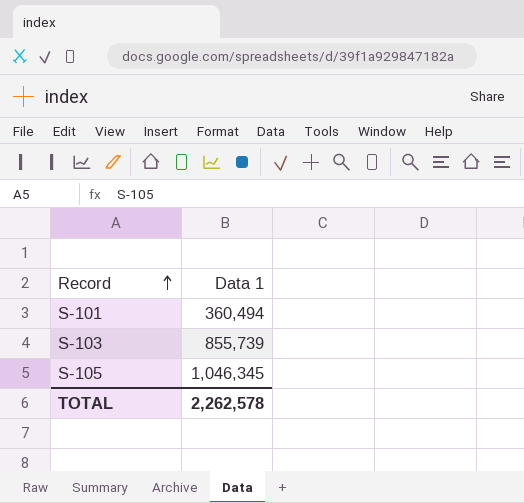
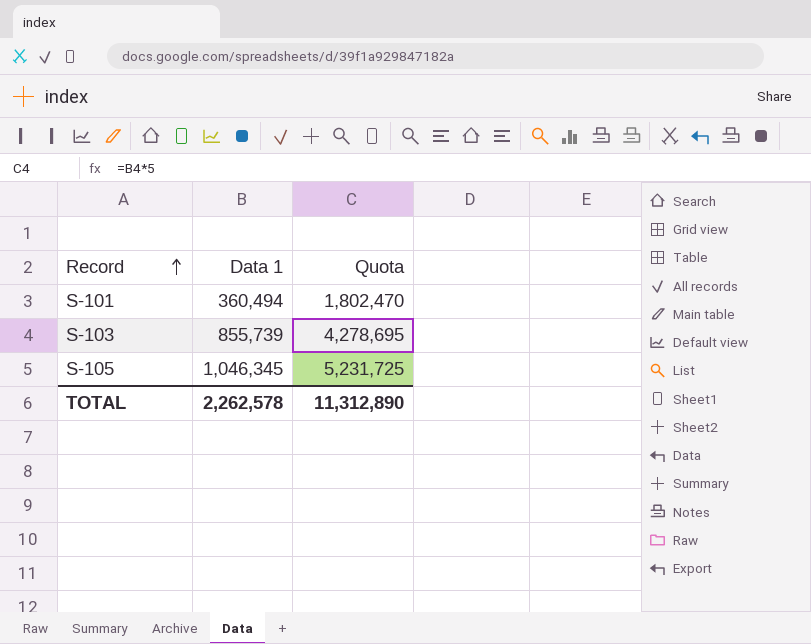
column Quota | formula: none -> [Data 1] * 5

